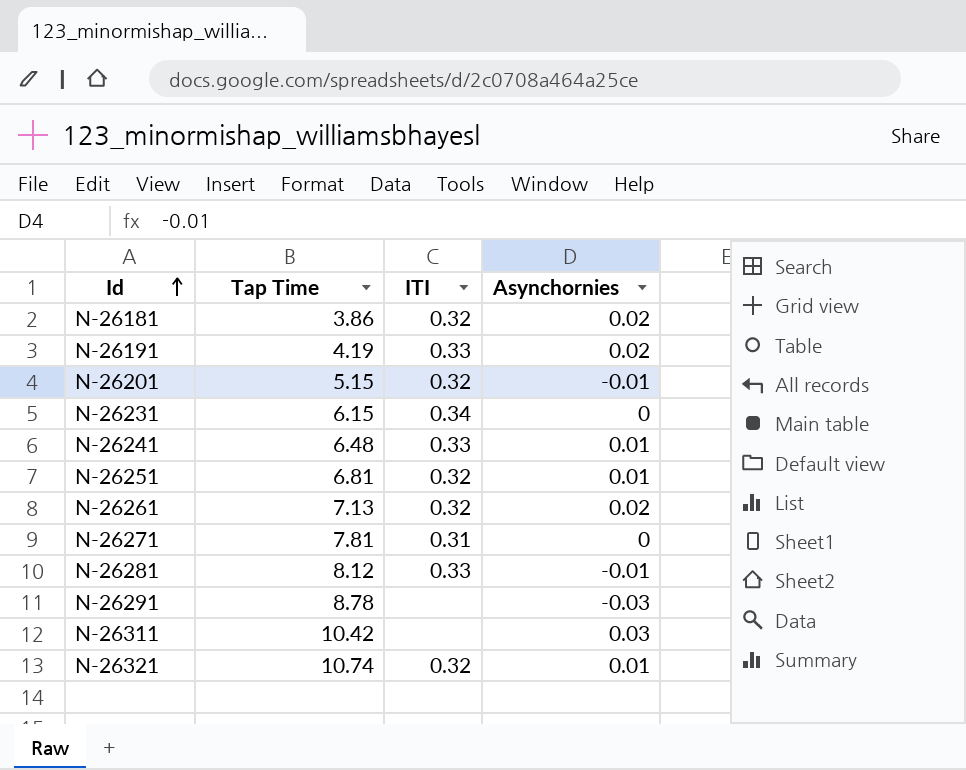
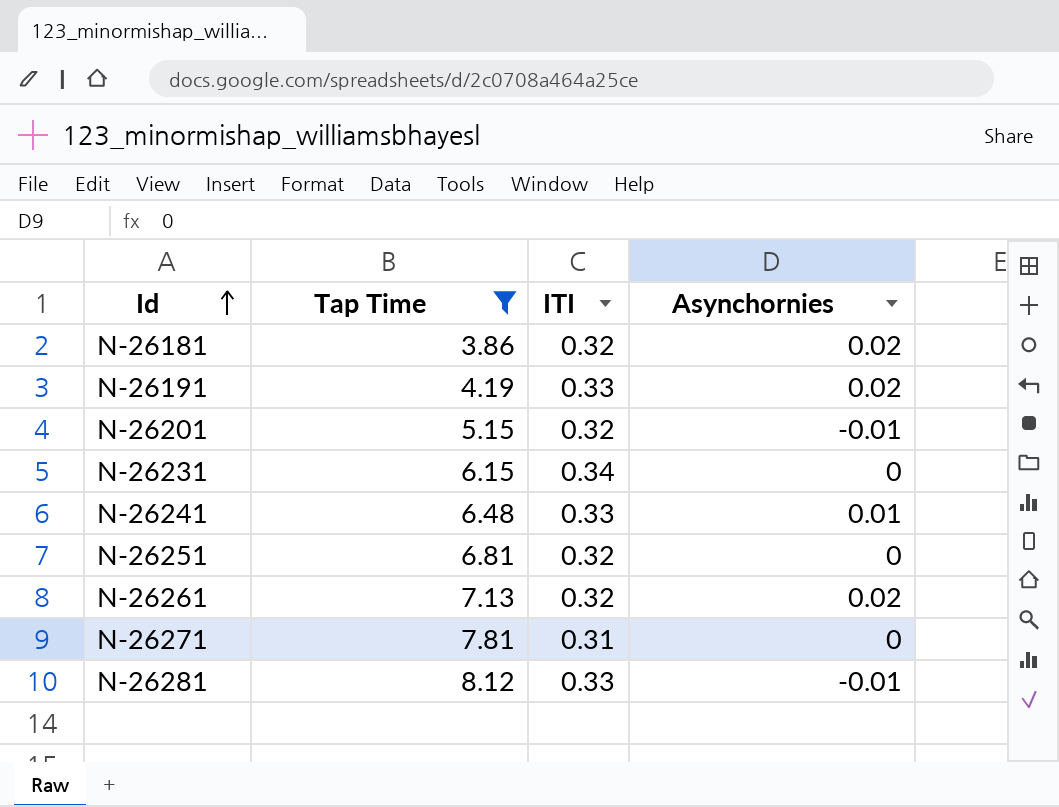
filter: none -> Tap Time <= 8.12
N-26251 | Asynchornies: 0.01 -> 0

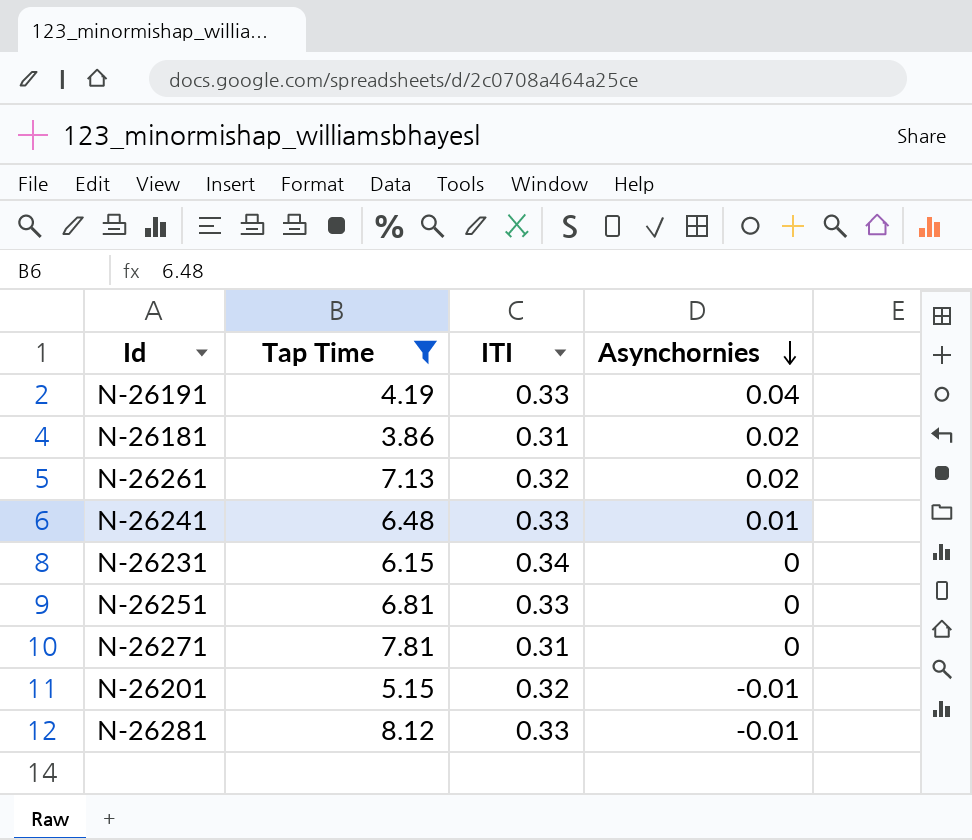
row order: Id ascending -> Asynchornies descending
N-26191 | Asynchornies: 0.02 -> 0.04
N-26181 | ITI: 0.32 -> 0.31
N-26251 | ITI: 0.32 -> 0.33

